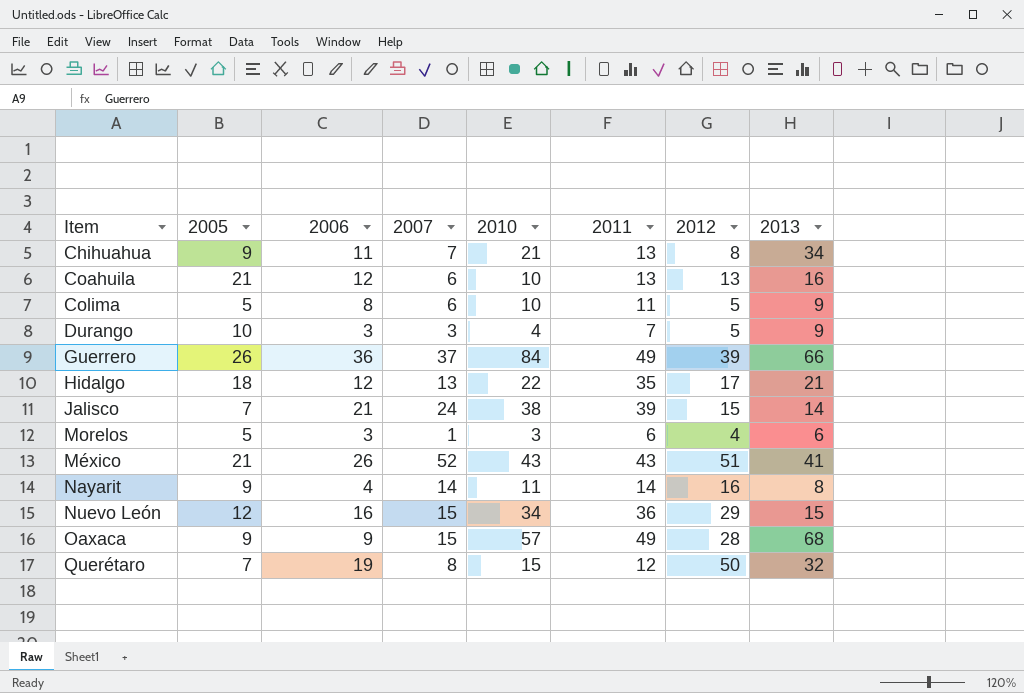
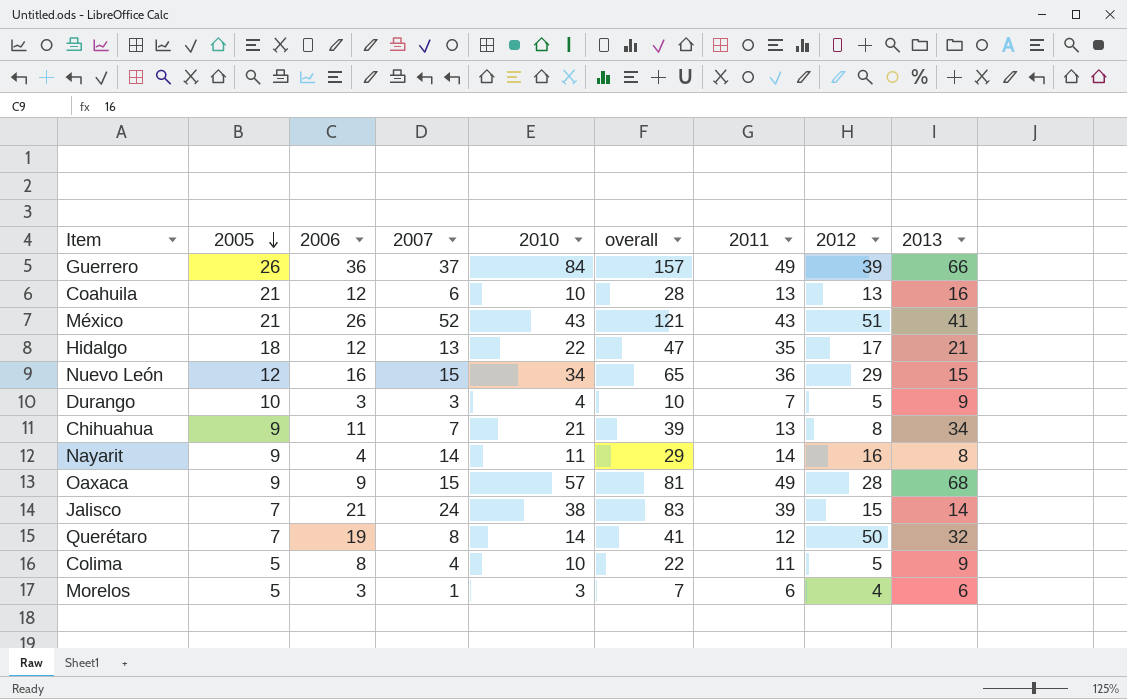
row order: none -> 2005 descending
column overall | formula: none -> [2006] + [2007] + [2010]
Querétaro | 2010: 15 -> 14
Colima | 2007: 6 -> 4

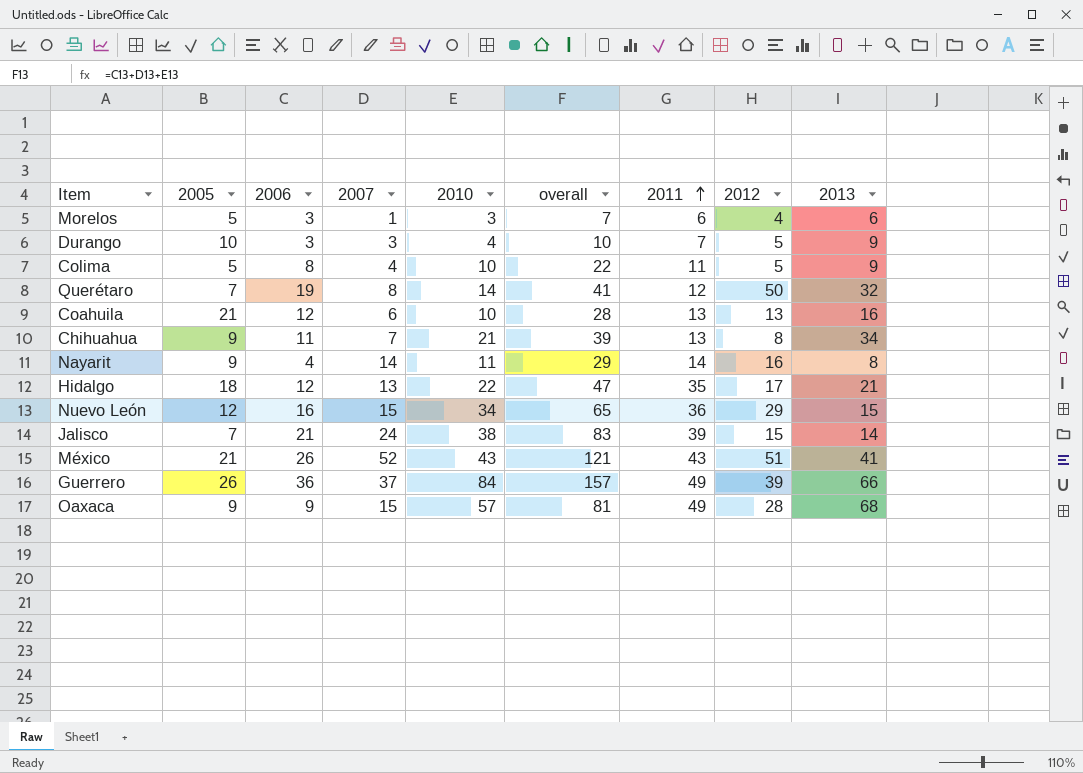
row order: 2005 descending -> 2011 ascending

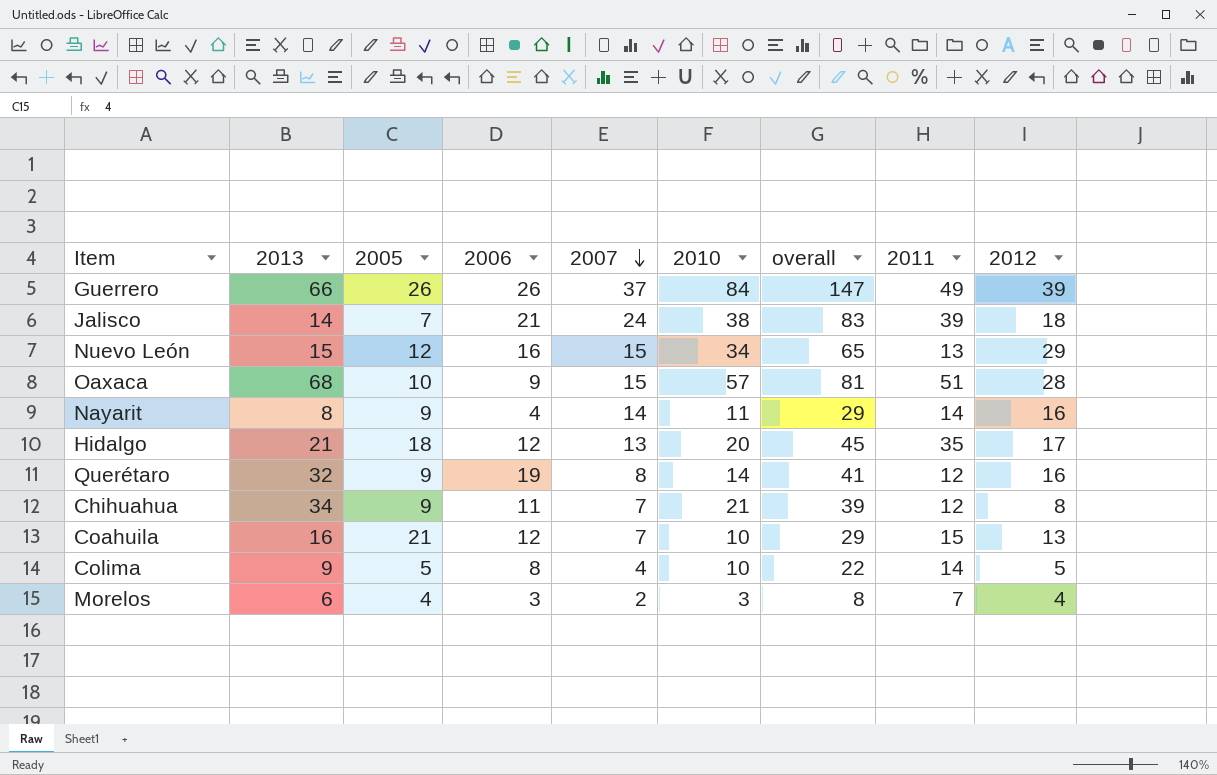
row order: 2011 ascending -> 2007 descending
column 2013 | position: 9 -> 2
row Durango: 10 | 3 | 3 | 4 | 10 | 7 | 5 | 9 -> none
row México: 21 | 26 | 52 | 43 | 121 | 43 | 51 | 41 -> none
Guerrero | 2006: 36 -> 26
Guerrero | overall: 157 -> 147
Jalisco | 2012: 15 -> 18
Nuevo León | 2011: 36 -> 13
Oaxaca | 2005: 9 -> 10
Oaxaca | 2011: 49 -> 51
Hidalgo | 2010: 22 -> 20
Hidalgo | overall: 47 -> 45
Querétaro | 2005: 7 -> 9
Querétaro | 2012: 50 -> 16
Chihuahua | 2011: 13 -> 12
Coahuila | 2007: 6 -> 7
Coahuila | overall: 28 -> 29
Coahuila | 2011: 13 -> 15
Colima | 2011: 11 -> 14
Morelos | 2005: 5 -> 4
Morelos | 2007: 1 -> 2
Morelos | overall: 7 -> 8
Morelos | 2011: 6 -> 7

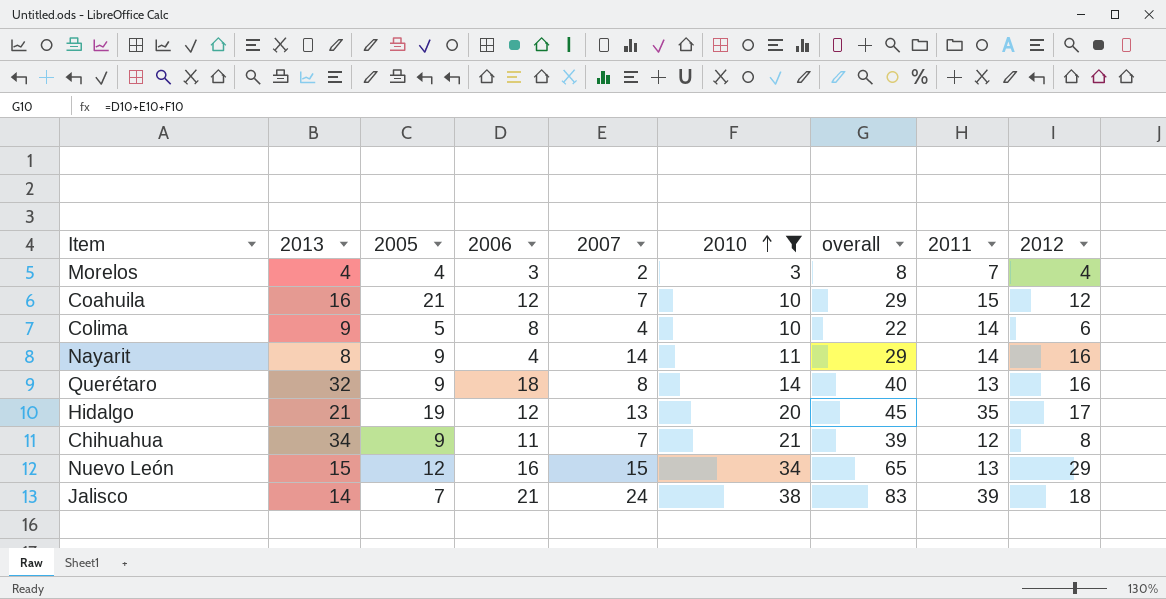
filter: none -> 2010 <= 38
row order: 2007 descending -> 2010 ascending
Morelos | 2013: 6 -> 4
Coahuila | 2012: 13 -> 12
Colima | 2012: 5 -> 6
Querétaro | 2006: 19 -> 18
Querétaro | overall: 41 -> 40
Querétaro | 2011: 12 -> 13
Hidalgo | 2005: 18 -> 19

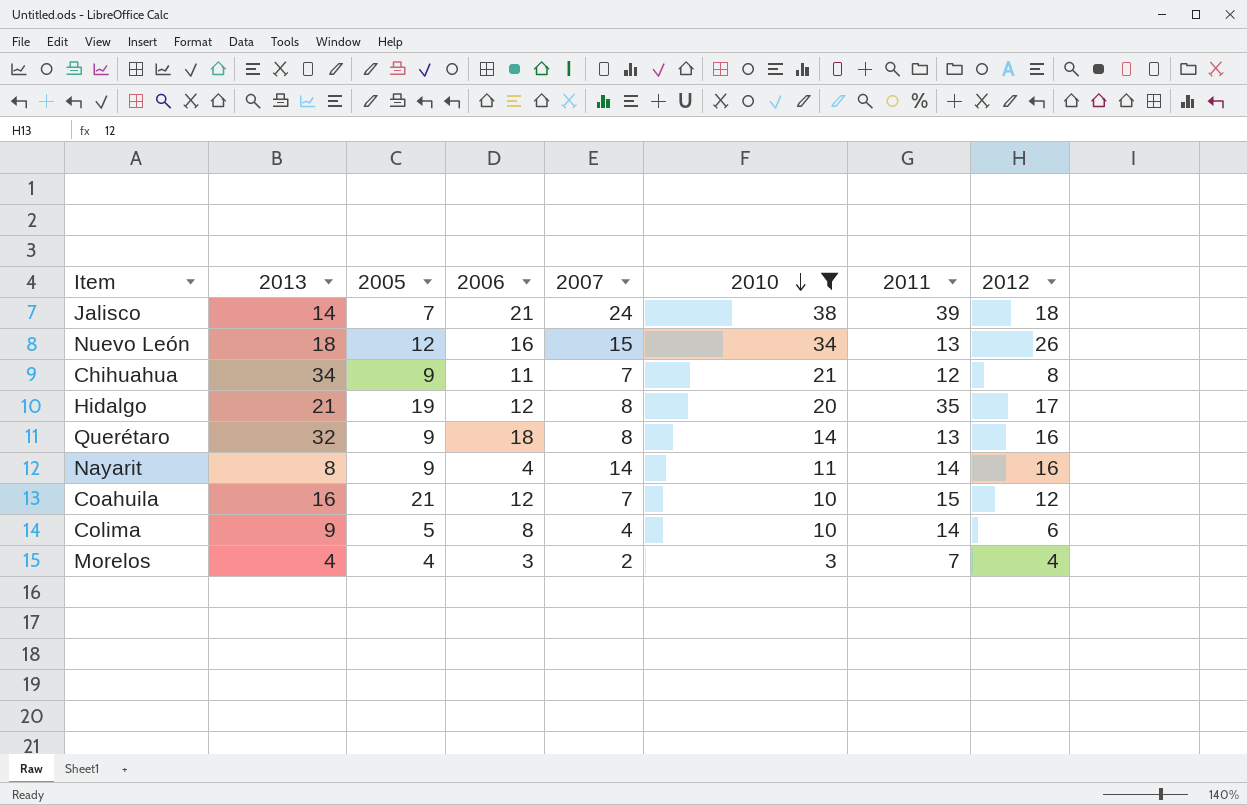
row order: 2010 ascending -> 2010 descending
column overall | formula: [2006] + [2007] + [2010] -> none
Nuevo León | 2013: 15 -> 18
Nuevo León | 2012: 29 -> 26
Hidalgo | 2007: 13 -> 8

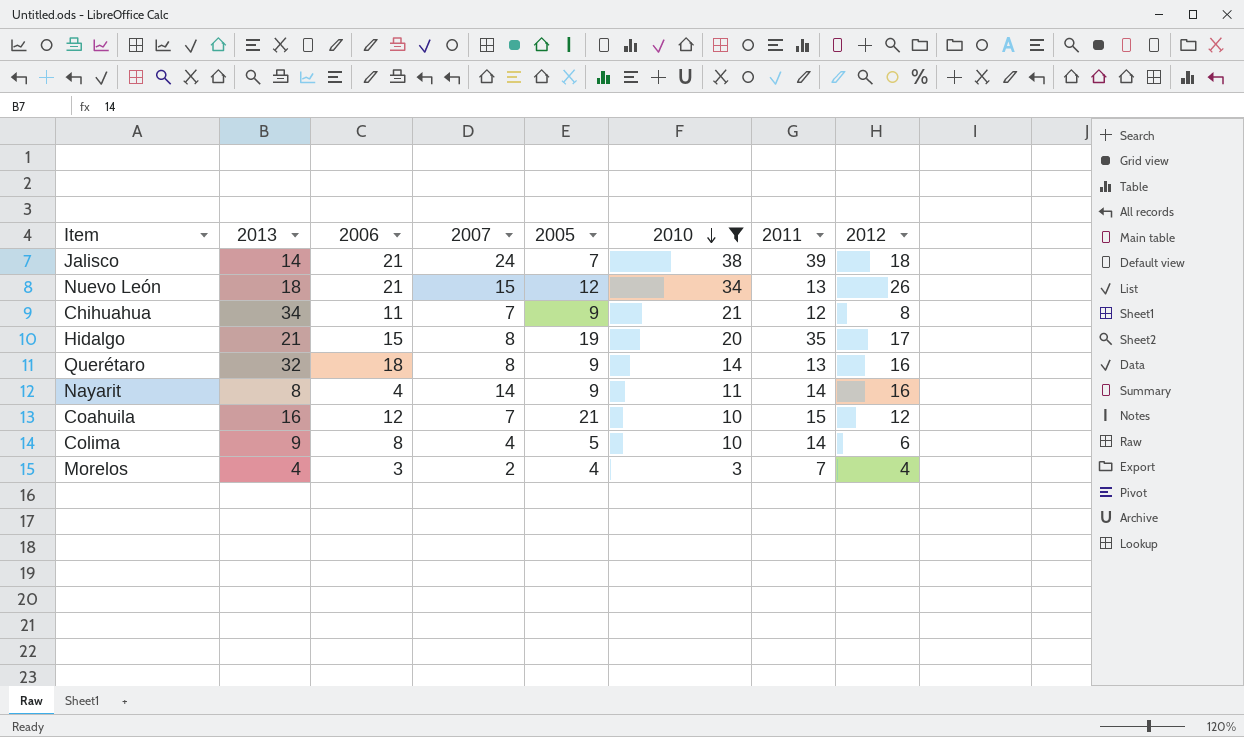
column 2005 | position: 3 -> 5
Nuevo León | 2006: 16 -> 21
Hidalgo | 2006: 12 -> 15

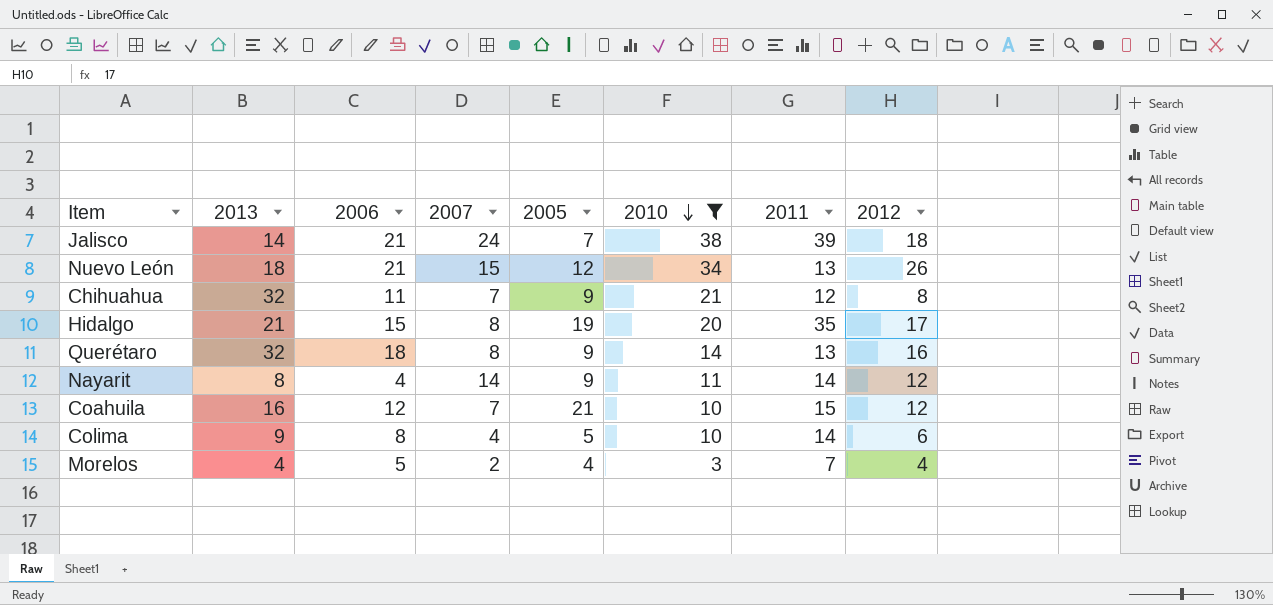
Chihuahua | 2013: 34 -> 32
Nayarit | 2012: 16 -> 12
Morelos | 2006: 3 -> 5

